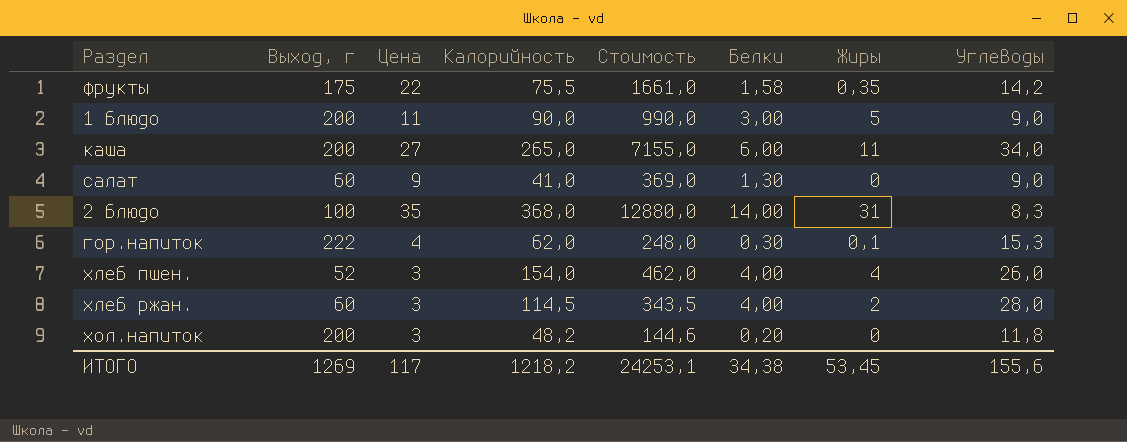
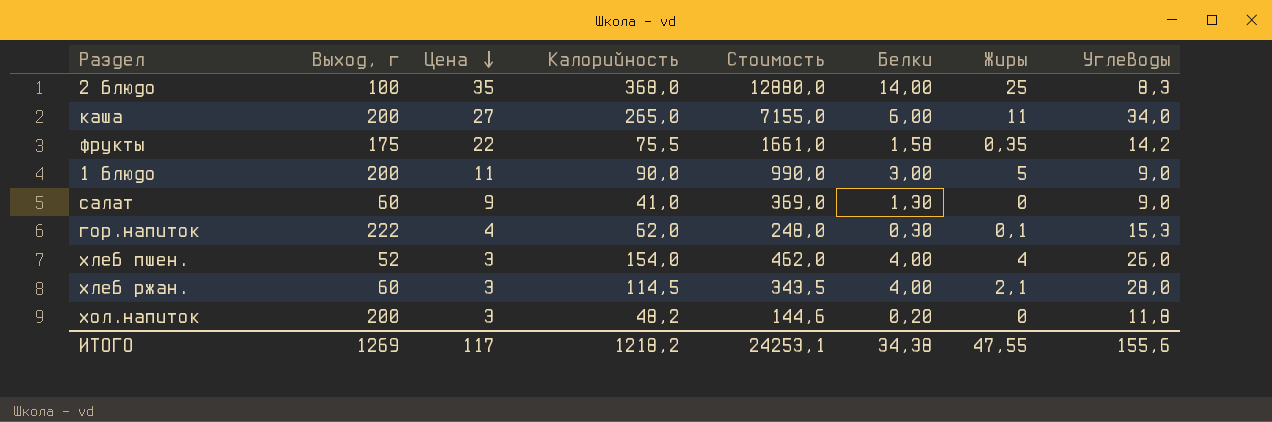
row order: none -> Цена descending
2 блюдо | Жиры: 31 -> 25
хлеб ржан. | Жиры: 2 -> 2,1
ИТОГО | Жиры: 53,45 -> 47,55

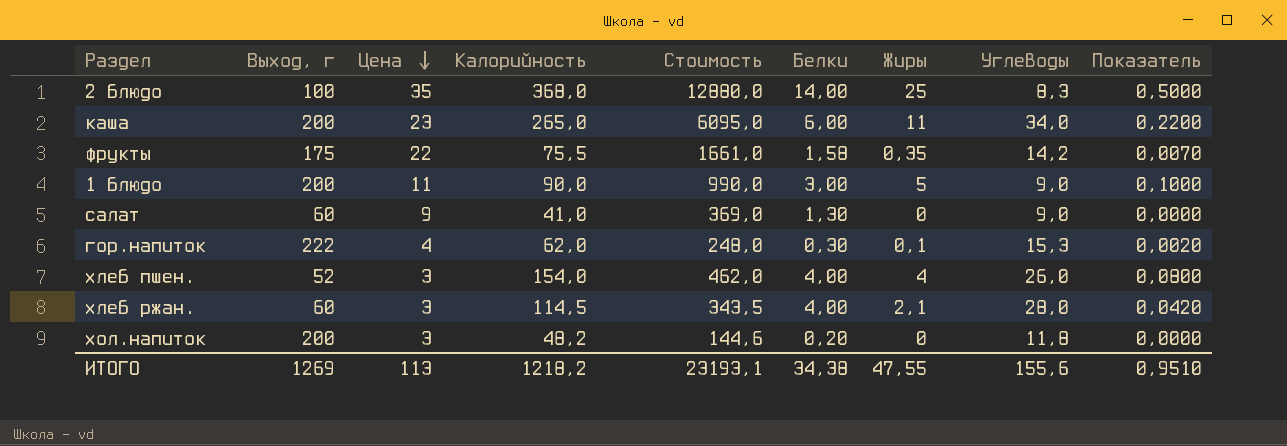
column Показатель | formula: none -> [Жиры] * 0,02
каша | Цена: 27 -> 23
каша | Стоимость: 7155,0 -> 6095,0
ИТОГО | Цена: 117 -> 113
ИТОГО | Стоимость: 24253,1 -> 23193,1

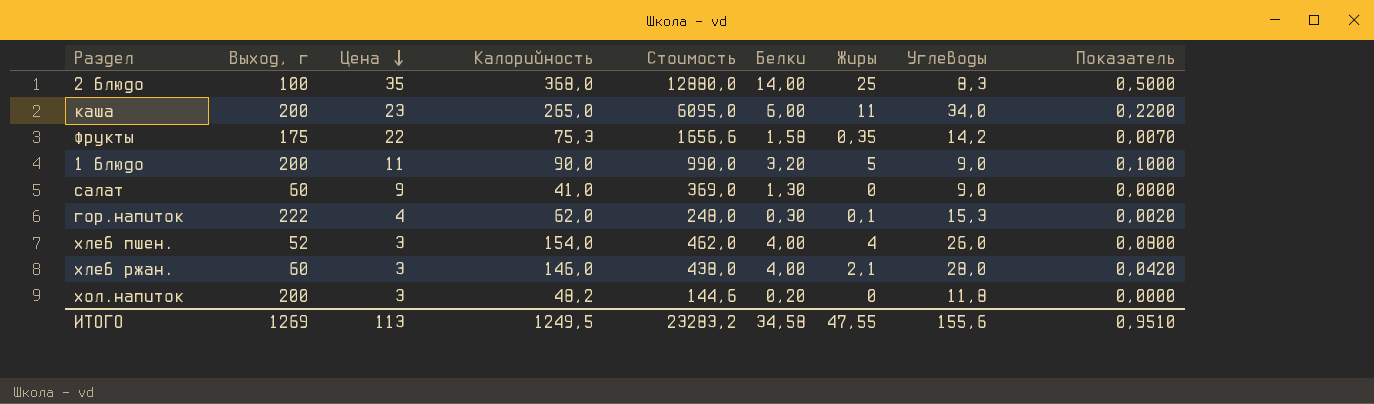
фрукты | Калорийность: 75,5 -> 75,3
фрукты | Стоимость: 1661,0 -> 1656,6
1 блюдо | Белки: 3,00 -> 3,20
хлеб ржан. | Калорийность: 114,5 -> 146,0
хлеб ржан. | Стоимость: 343,5 -> 438,0
ИТОГО | Калорийность: 1218,2 -> 1249,5
ИТОГО | Стоимость: 23193,1 -> 23283,2
ИТОГО | Белки: 34,38 -> 34,58

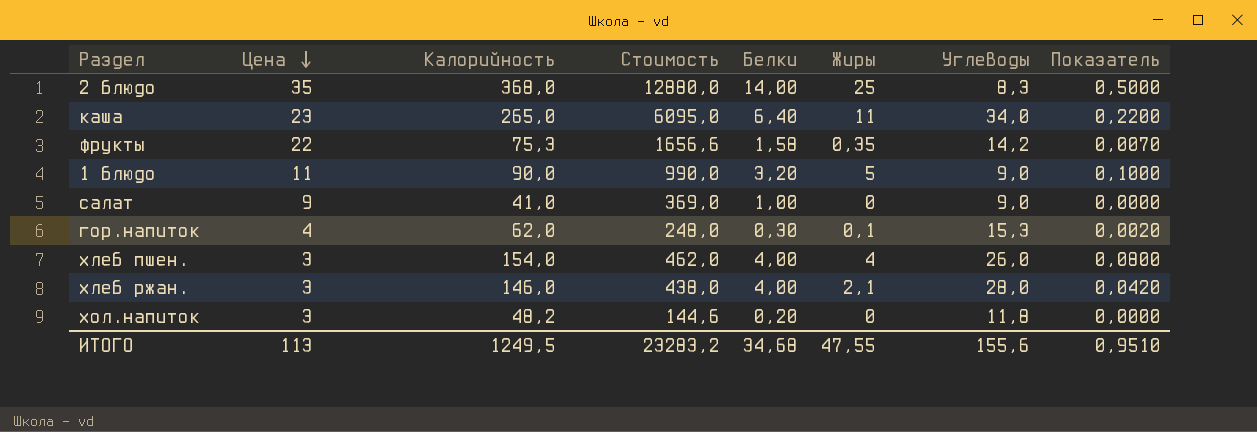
column Выход, г | position: 2 -> none
каша | Белки: 6,00 -> 6,40
салат | Белки: 1,30 -> 1,00
ИТОГО | Белки: 34,58 -> 34,68

